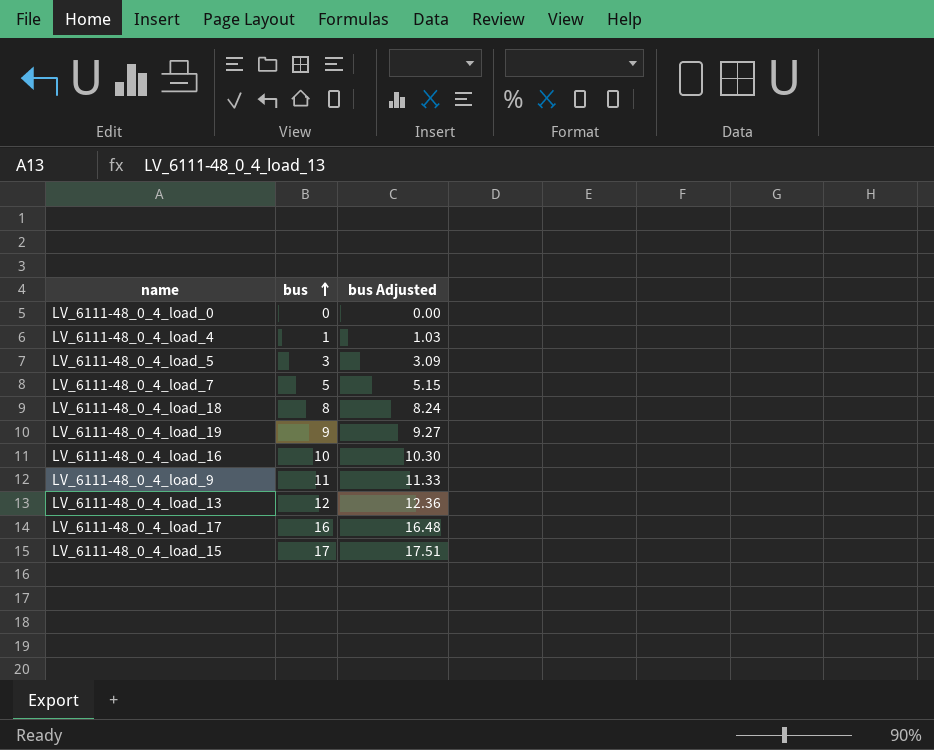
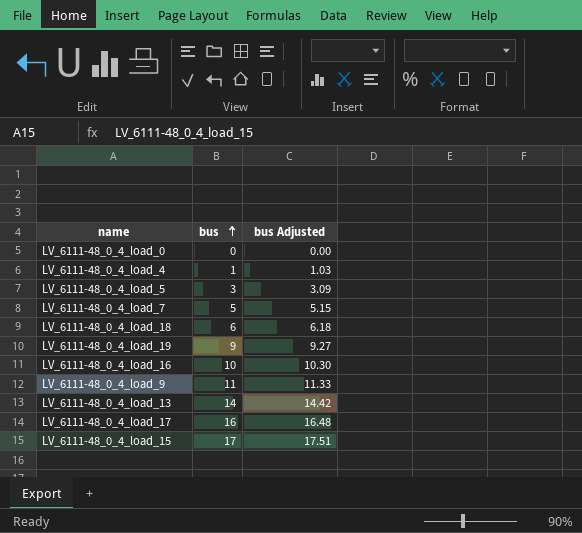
LV_6111-48_0_4_load_18 | bus: 8 -> 6
LV_6111-48_0_4_load_18 | bus Adjusted: 8.24 -> 6.18
LV_6111-48_0_4_load_13 | bus: 12 -> 14
LV_6111-48_0_4_load_13 | bus Adjusted: 12.36 -> 14.42

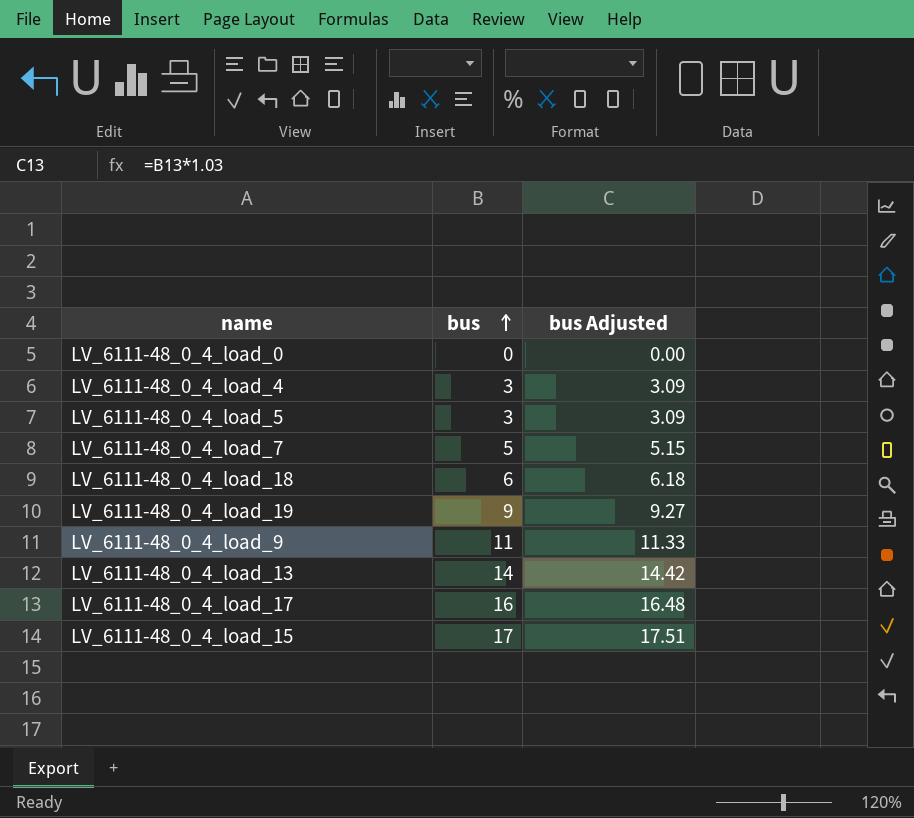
row LV_6111-48_0_4_load_16: 10 | 10.30 -> none
LV_6111-48_0_4_load_4 | bus: 1 -> 3
LV_6111-48_0_4_load_4 | bus Adjusted: 1.03 -> 3.09

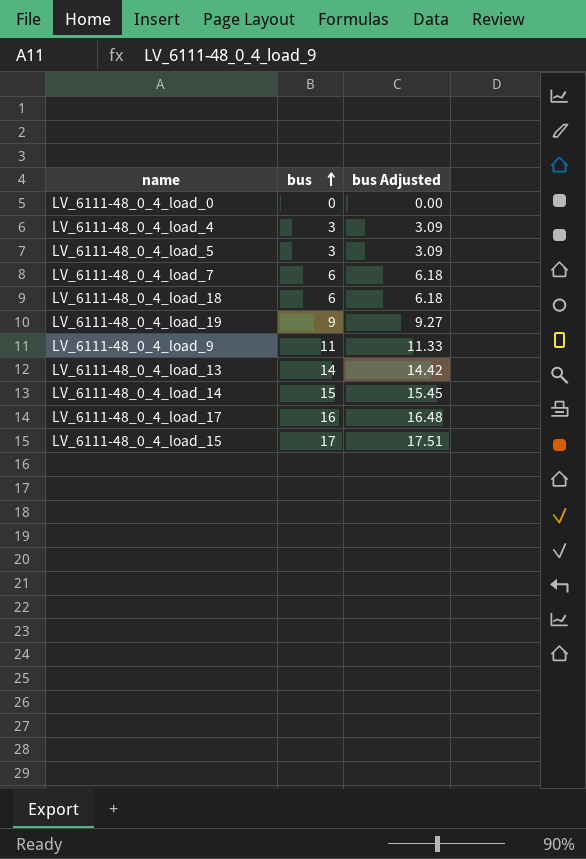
LV_6111-48_0_4_load_7 | bus: 5 -> 6
LV_6111-48_0_4_load_7 | bus Adjusted: 5.15 -> 6.18
row LV_6111-48_0_4_load_14: none -> 15 | 15.45

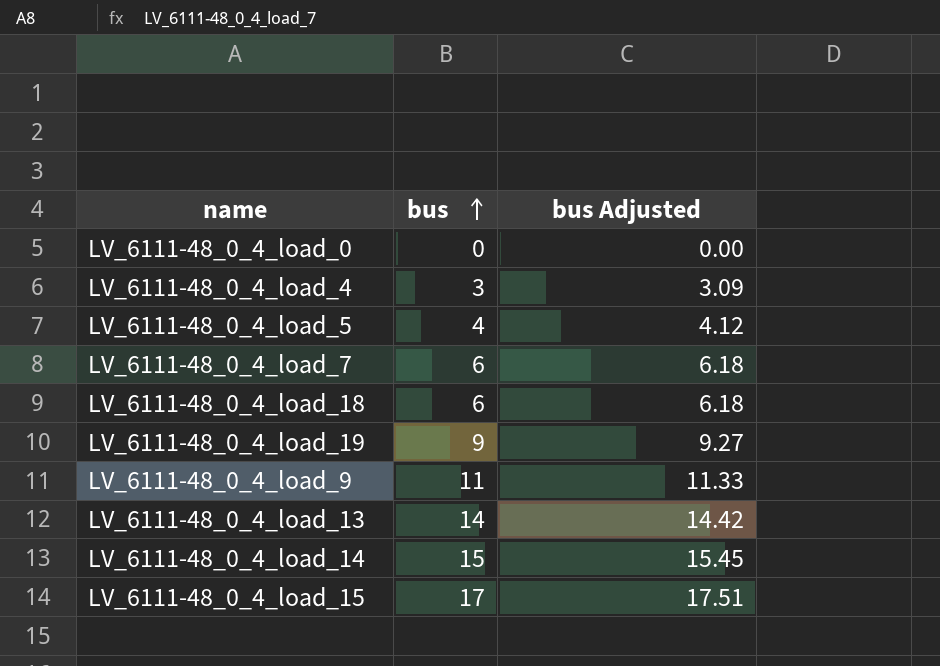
row LV_6111-48_0_4_load_17: 16 | 16.48 -> none
LV_6111-48_0_4_load_5 | bus: 3 -> 4
LV_6111-48_0_4_load_5 | bus Adjusted: 3.09 -> 4.12

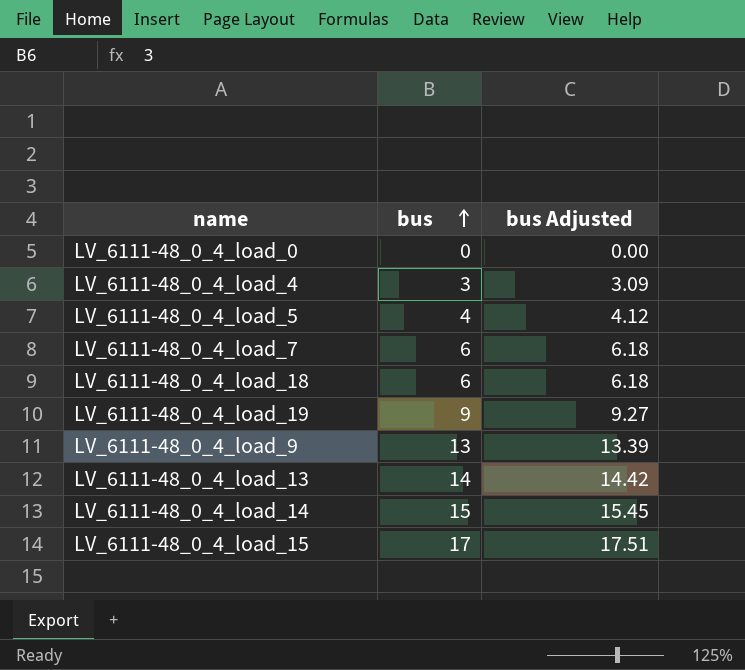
LV_6111-48_0_4_load_9 | bus: 11 -> 13
LV_6111-48_0_4_load_9 | bus Adjusted: 11.33 -> 13.39

